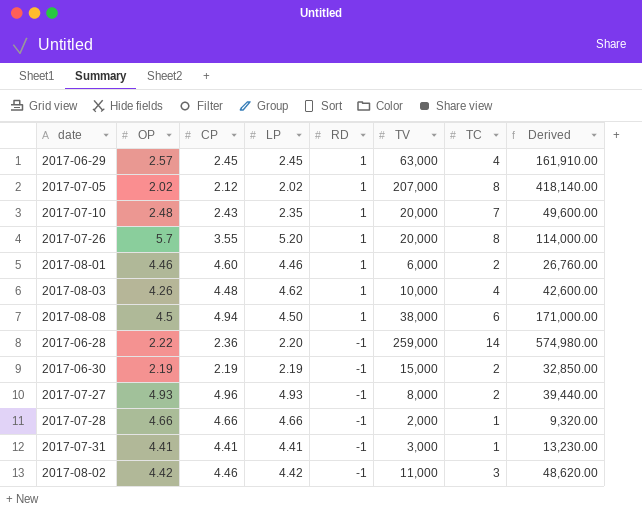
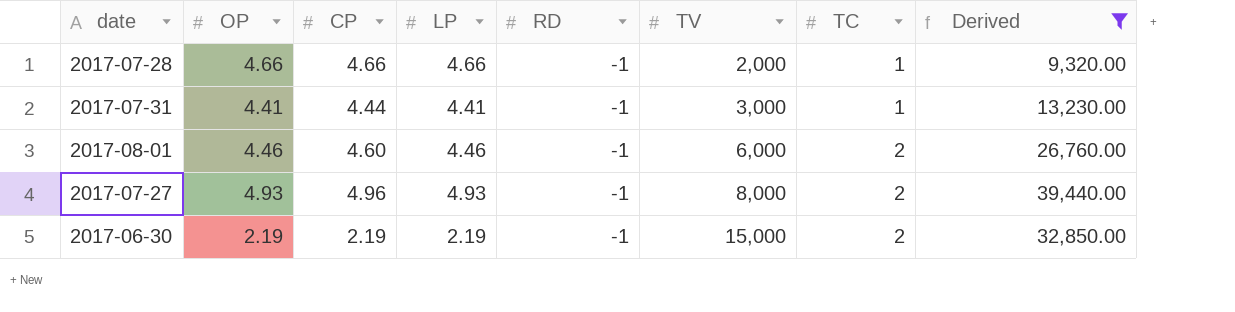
filter: none -> Derived <= 39,440.00
row order: RD descending -> TV ascending
2017-07-31 | CP: 4.41 -> 4.44
2017-08-01 | RD: 1 -> -1

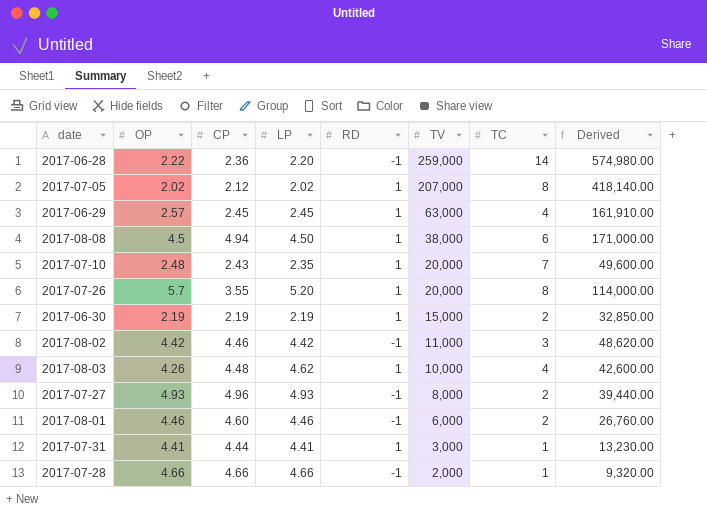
filter: Derived <= 39,440.00 -> none
row order: TV ascending -> TV descending
2017-06-30 | RD: -1 -> 1
2017-07-31 | RD: -1 -> 1

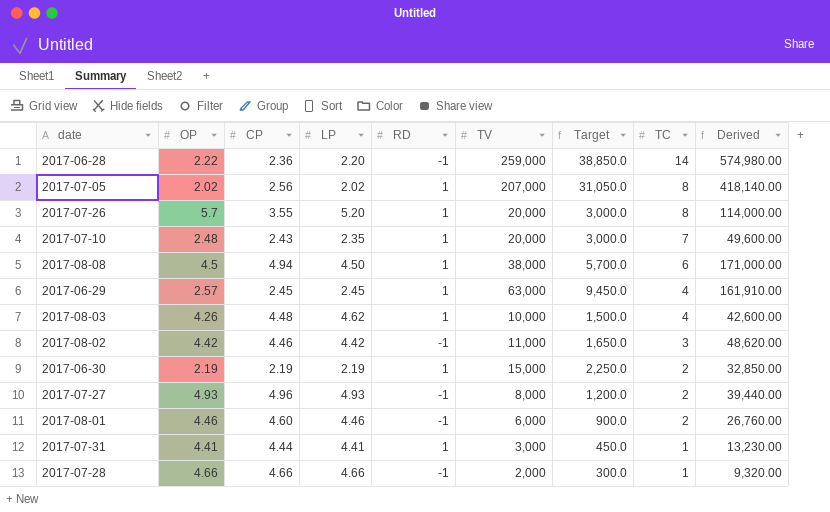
row order: TV descending -> TC descending
column Target | formula: none -> [TV] * 0.15
2017-07-05 | CP: 2.12 -> 2.56

